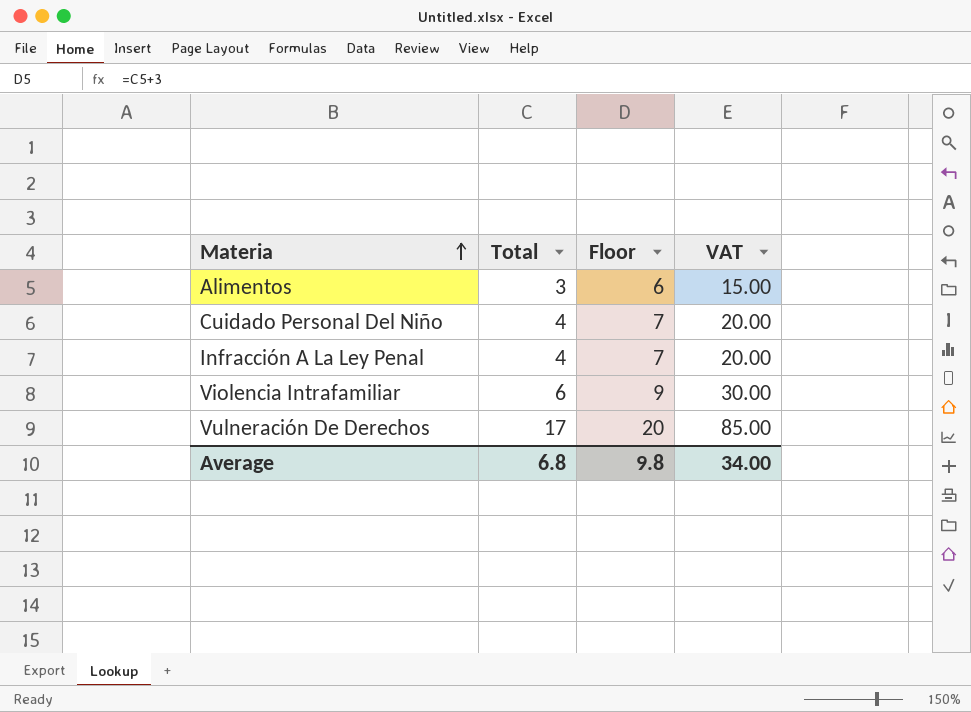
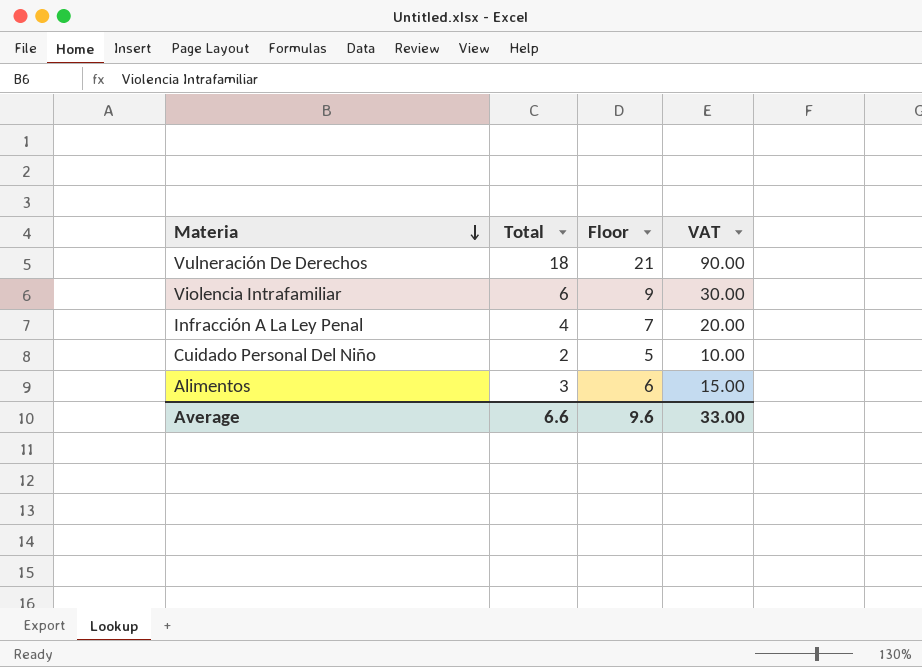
row order: Materia ascending -> Materia descending
Vulneración De Derechos | Total: 17 -> 18
Vulneración De Derechos | Floor: 20 -> 21
Vulneración De Derechos | VAT: 85.00 -> 90.00
Cuidado Personal Del Niño | Total: 4 -> 2
Cuidado Personal Del Niño | Floor: 7 -> 5
Cuidado Personal Del Niño | VAT: 20.00 -> 10.00
Average | Total: 6.8 -> 6.6
Average | Floor: 9.8 -> 9.6
Average | VAT: 34.00 -> 33.00

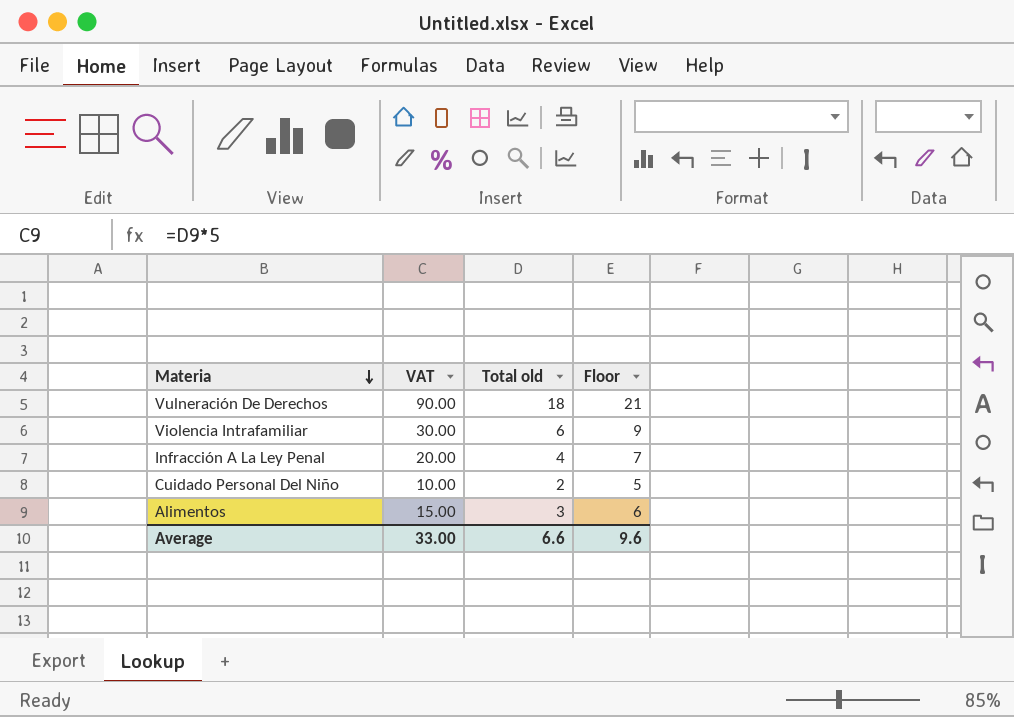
column VAT | position: 4 -> 2
column name: Total -> Total old

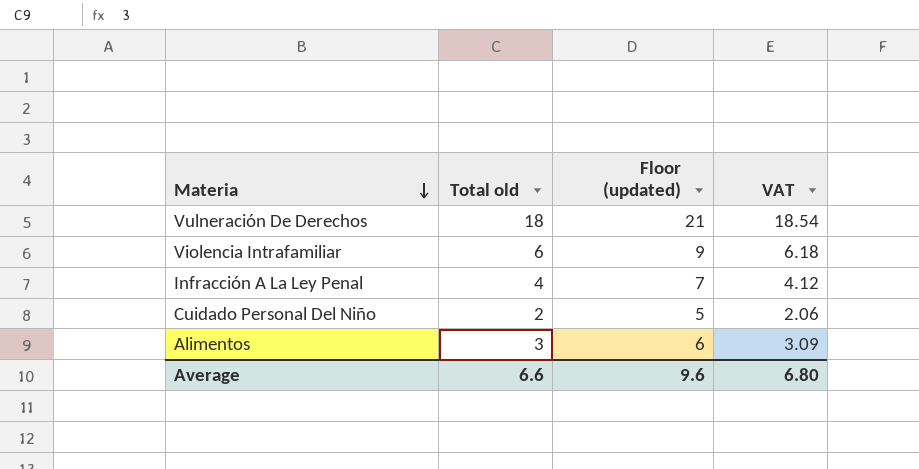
column name: Floor -> Floor (updated)
column VAT | formula: [Total old] * 5 -> [Total old] * 1.03
column VAT | position: 2 -> 4
Average | VAT: 33.00 -> 6.80

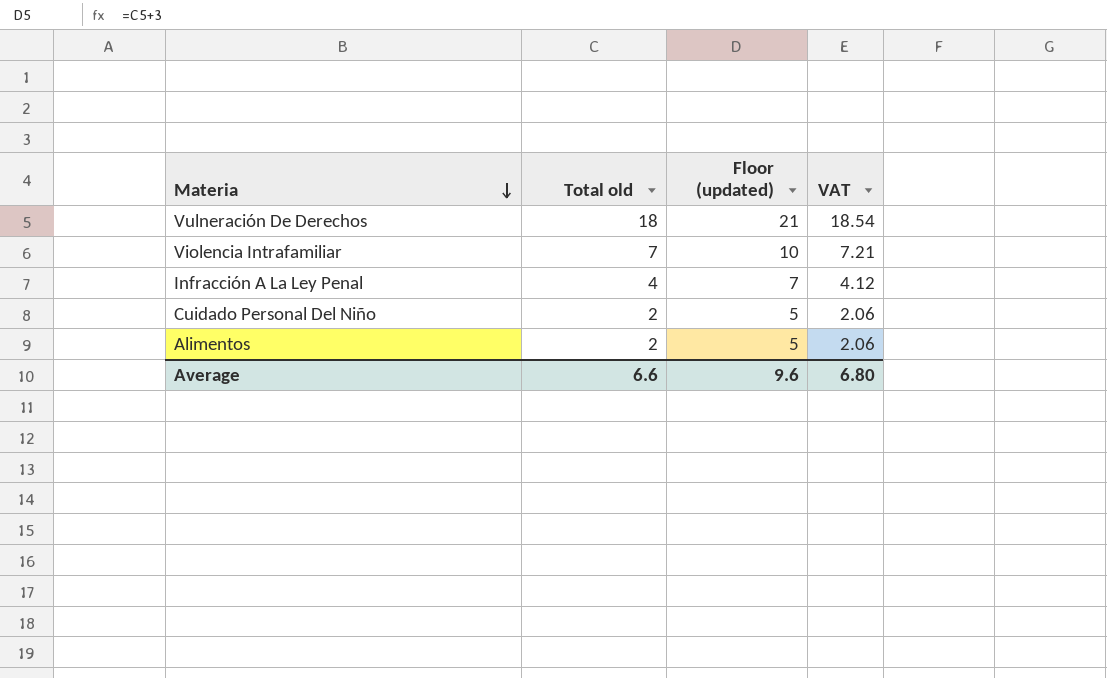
Violencia Intrafamiliar | Total old: 6 -> 7
Violencia Intrafamiliar | Floor (updated): 9 -> 10
Violencia Intrafamiliar | VAT: 6.18 -> 7.21
Alimentos | Total old: 3 -> 2
Alimentos | Floor (updated): 6 -> 5
Alimentos | VAT: 3.09 -> 2.06

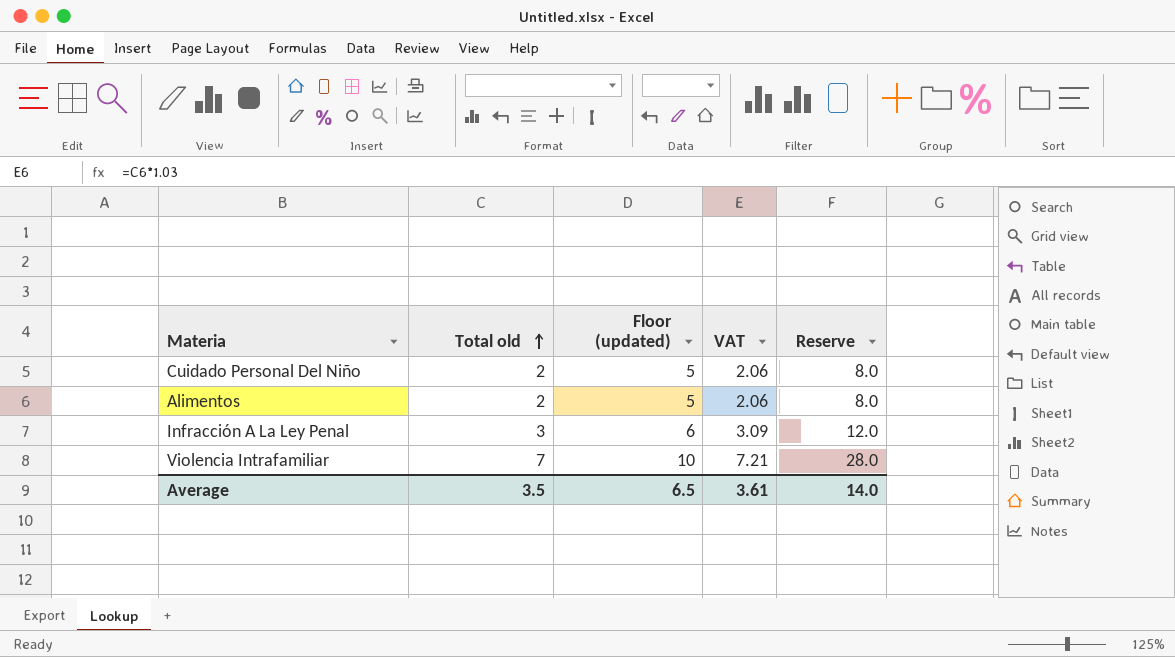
row order: Materia descending -> Total old ascending
column Reserve | formula: none -> [Total old] * 4
row Vulneración De Derechos: 18 | 21 | 18.54 -> none
Infracción A La Ley Penal | Total old: 4 -> 3
Infracción A La Ley Penal | Floor (updated): 7 -> 6
Infracción A La Ley Penal | VAT: 4.12 -> 3.09
Average | Total old: 6.6 -> 3.5
Average | Floor (updated): 9.6 -> 6.5
Average | VAT: 6.80 -> 3.61

